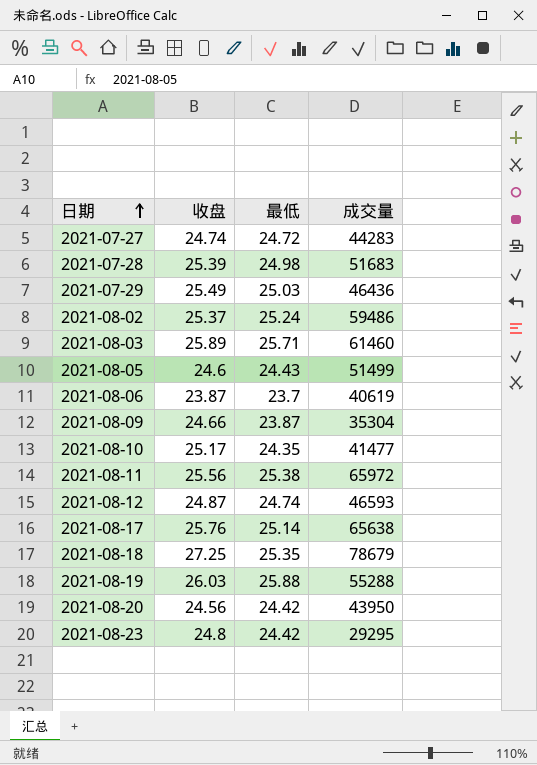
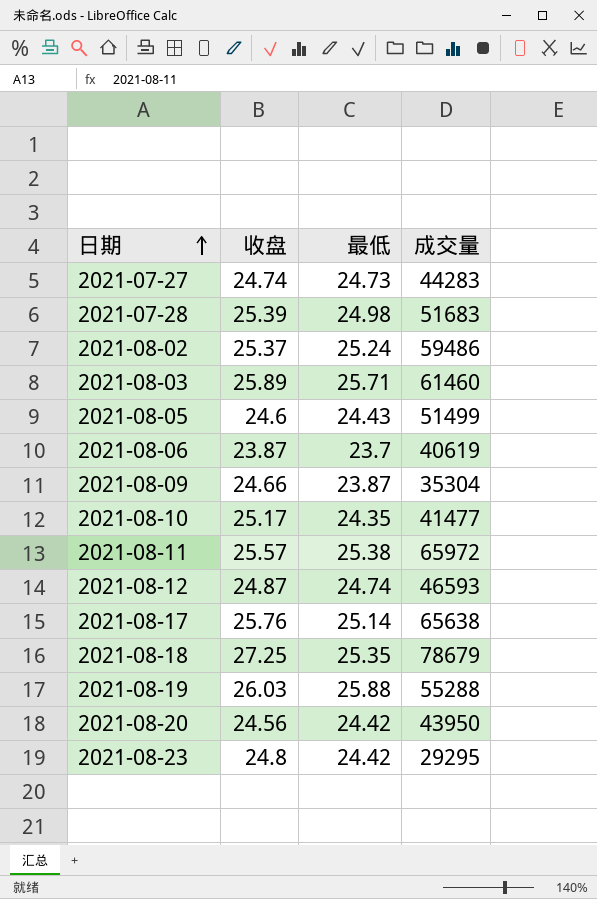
row 2021-07-29: 25.49 | 25.03 | 46436 -> none
2021-07-27 | 最低: 24.72 -> 24.73
2021-08-11 | 收盘: 25.56 -> 25.57

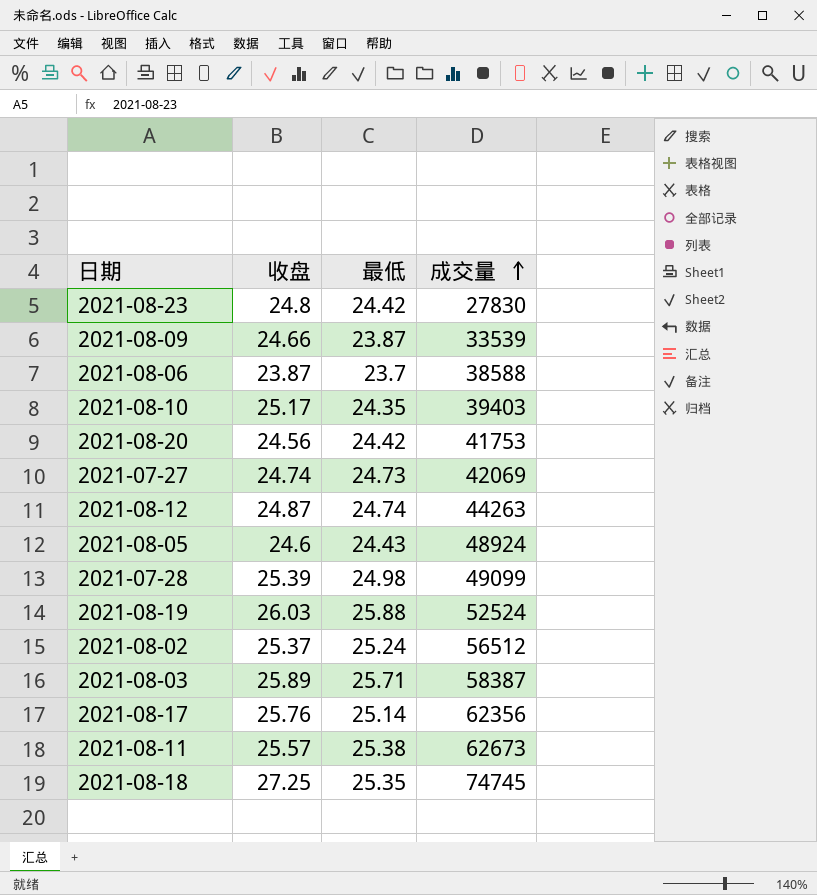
row order: 日期 ascending -> 成交量 ascending
2021-08-23 | 成交量: 29295 -> 27830
2021-08-09 | 成交量: 35304 -> 33539
2021-08-06 | 成交量: 40619 -> 38588
2021-08-10 | 成交量: 41477 -> 39403
2021-08-20 | 成交量: 43950 -> 41753
2021-07-27 | 成交量: 44283 -> 42069
2021-08-12 | 成交量: 46593 -> 44263
2021-08-05 | 成交量: 51499 -> 48924
2021-07-28 | 成交量: 51683 -> 49099
2021-08-19 | 成交量: 55288 -> 52524
2021-08-02 | 成交量: 59486 -> 56512
2021-08-03 | 成交量: 61460 -> 58387
2021-08-17 | 成交量: 65638 -> 62356
2021-08-11 | 成交量: 65972 -> 62673
2021-08-18 | 成交量: 78679 -> 74745

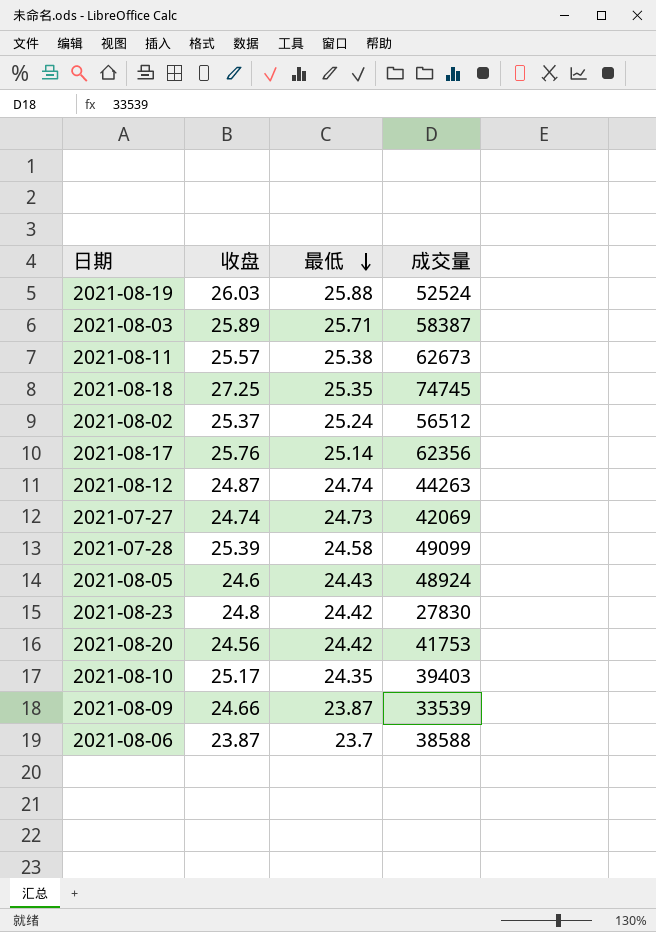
row order: 成交量 ascending -> 最低 descending
2021-07-28 | 最低: 24.98 -> 24.58

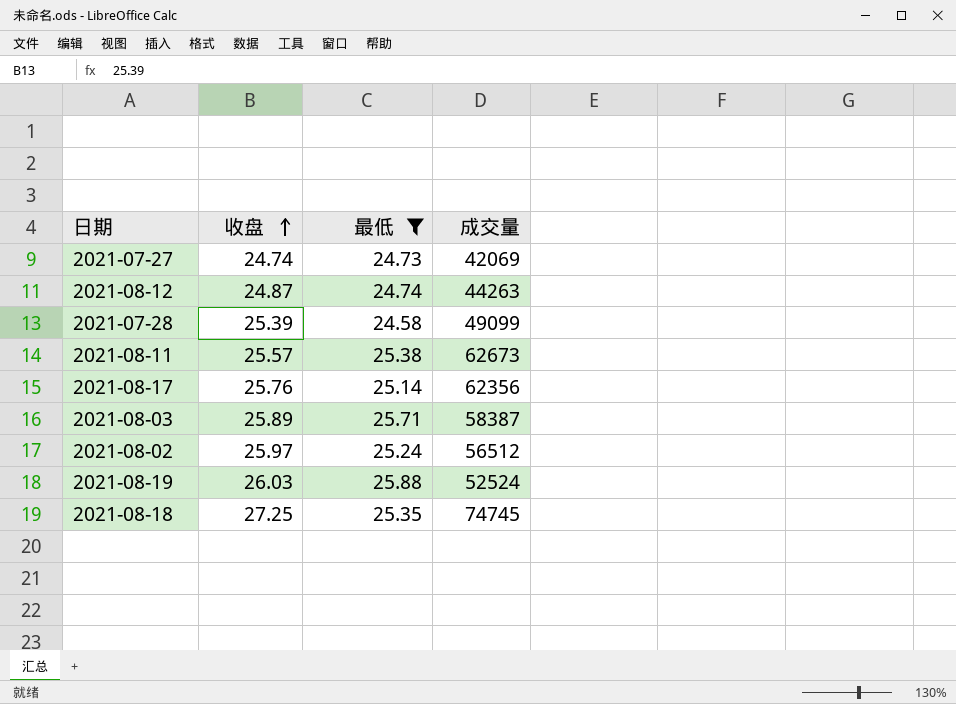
filter: none -> 最低 >= 24.58
row order: 最低 descending -> 收盘 ascending
2021-08-02 | 收盘: 25.37 -> 25.97

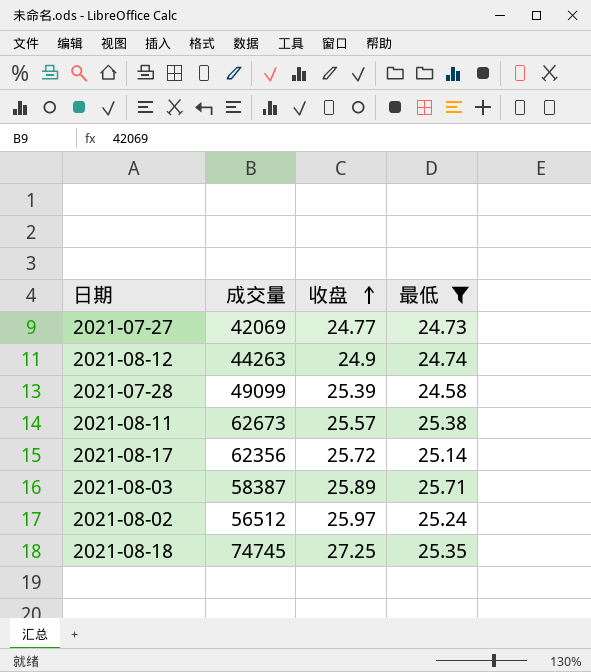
column 成交量 | position: 4 -> 2
row 2021-08-19: 26.03 | 25.88 | 52524 -> none
2021-07-27 | 收盘: 24.74 -> 24.77
2021-08-12 | 收盘: 24.87 -> 24.9
2021-08-17 | 收盘: 25.76 -> 25.72

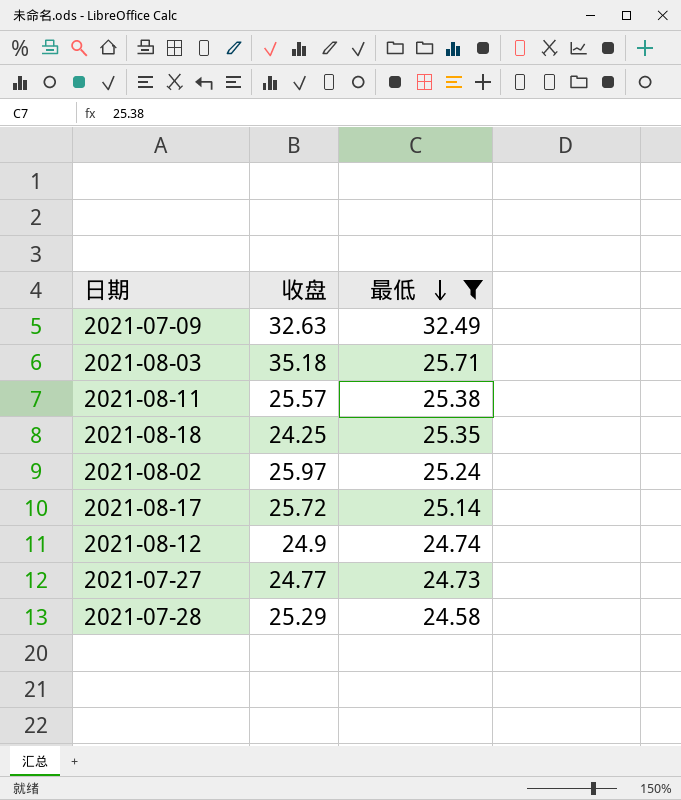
row order: 收盘 ascending -> 最低 descending
column 成交量 | position: 2 -> none
row 2021-07-09: none -> 32.63 | 32.49
2021-08-03 | 收盘: 25.89 -> 35.18
2021-08-18 | 收盘: 27.25 -> 24.25
2021-07-28 | 收盘: 25.39 -> 25.29

